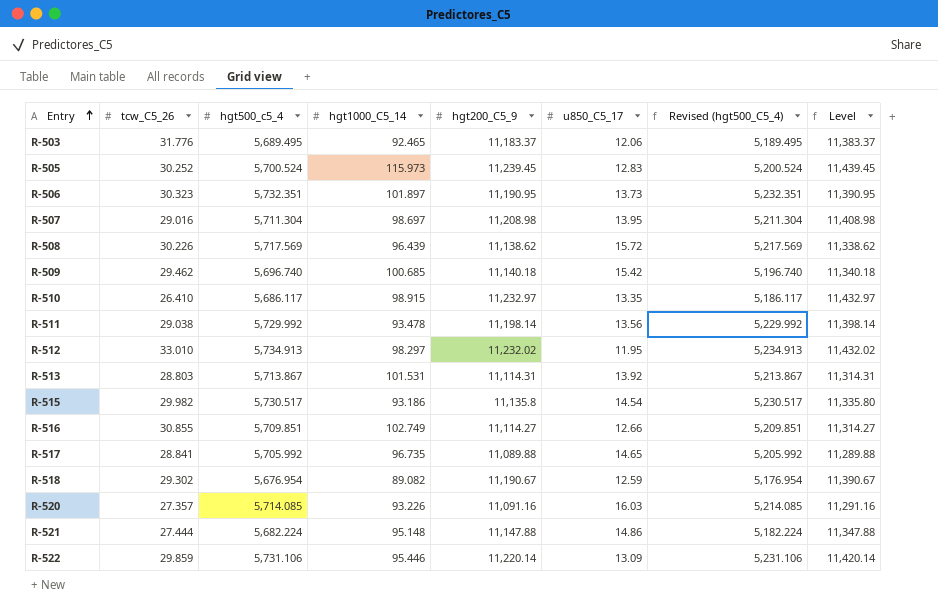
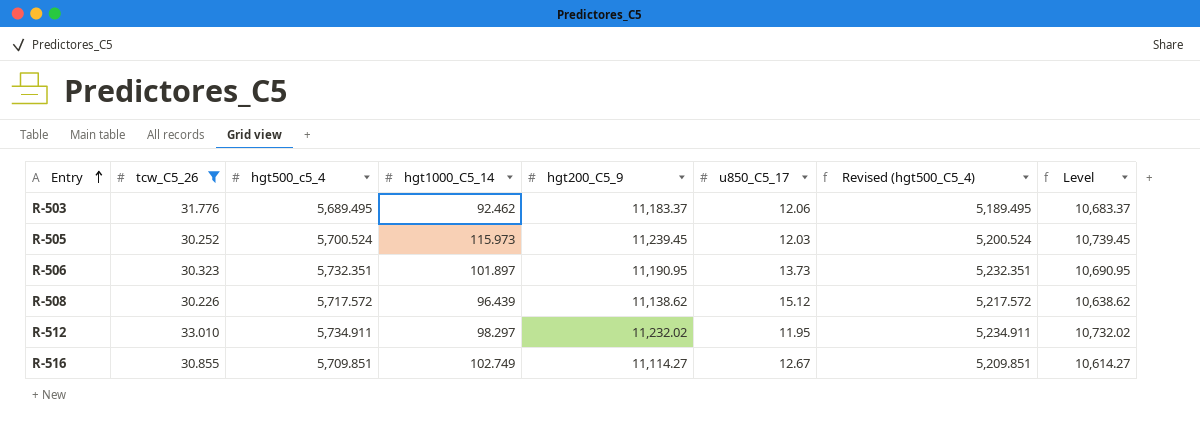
filter: none -> tcw_C5_26 >= 30.226
column Level | formula: [hgt200_C5_9] + 200 -> [hgt200_C5_9] - 500
R-503 | hgt1000_C5_14: 92.465 -> 92.462
R-505 | u850_C5_17: 12.83 -> 12.03
R-508 | hgt500_c5_4: 5,717.569 -> 5,717.572
R-508 | u850_C5_17: 15.72 -> 15.12
R-508 | Revised (hgt500_C5_4): 5,217.569 -> 5,217.572
R-512 | hgt500_c5_4: 5,734.913 -> 5,734.911
R-512 | Revised (hgt500_C5_4): 5,234.913 -> 5,234.911
R-516 | u850_C5_17: 12.66 -> 12.67

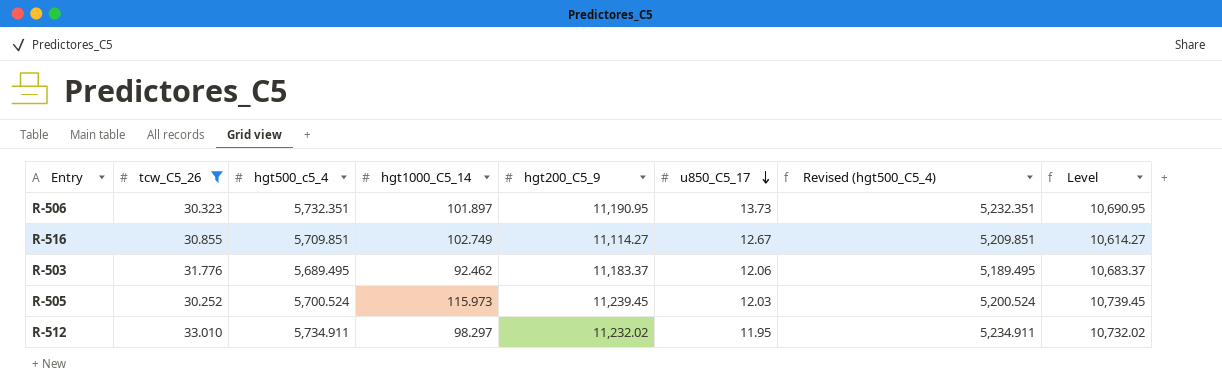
row order: Entry ascending -> u850_C5_17 descending
row R-508: 30.226 | 5,717.572 | 96.439 | 11,138.62 | 15.12 | 5,217.572 | 10,638.62 -> none

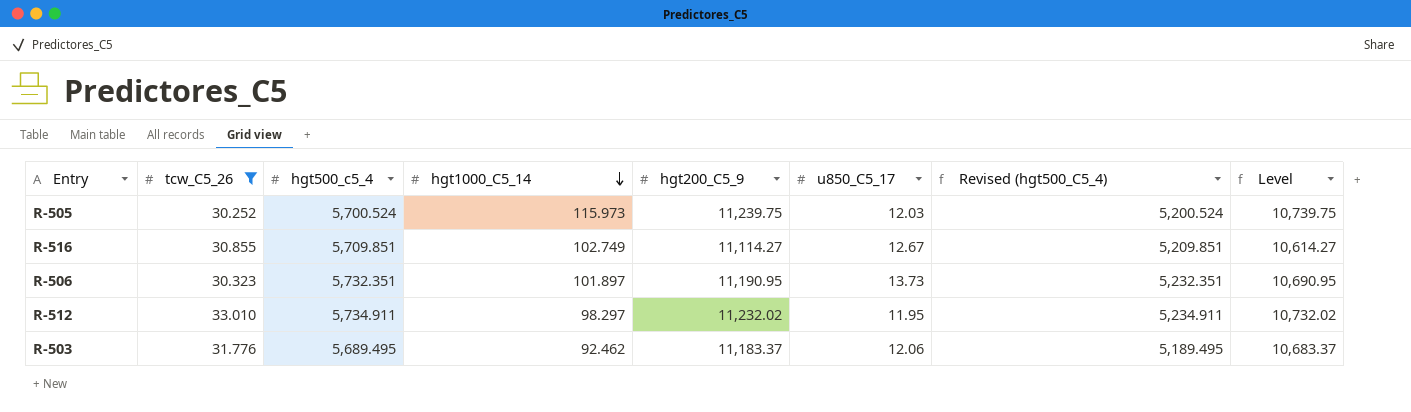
row order: u850_C5_17 descending -> hgt1000_C5_14 descending
R-505 | hgt200_C5_9: 11,239.45 -> 11,239.75
R-505 | Level: 10,739.45 -> 10,739.75

